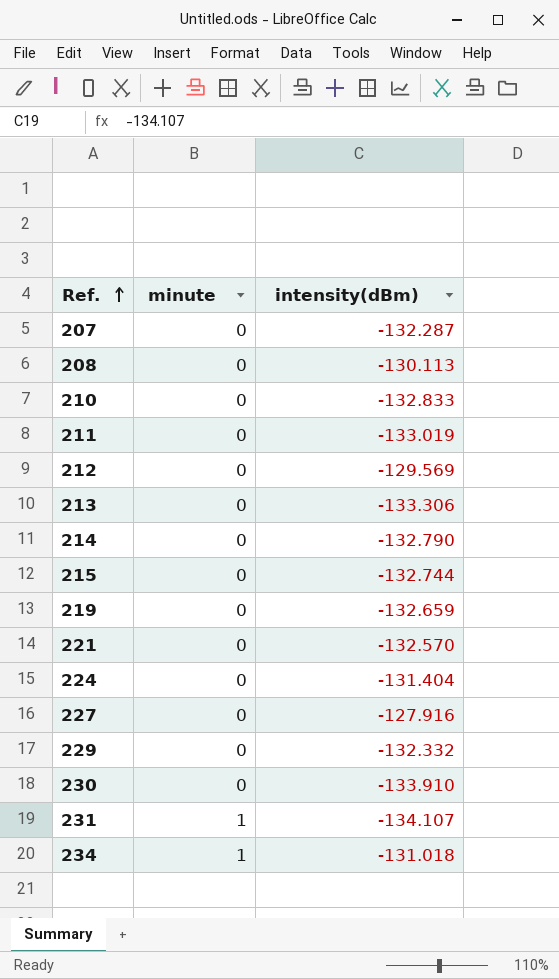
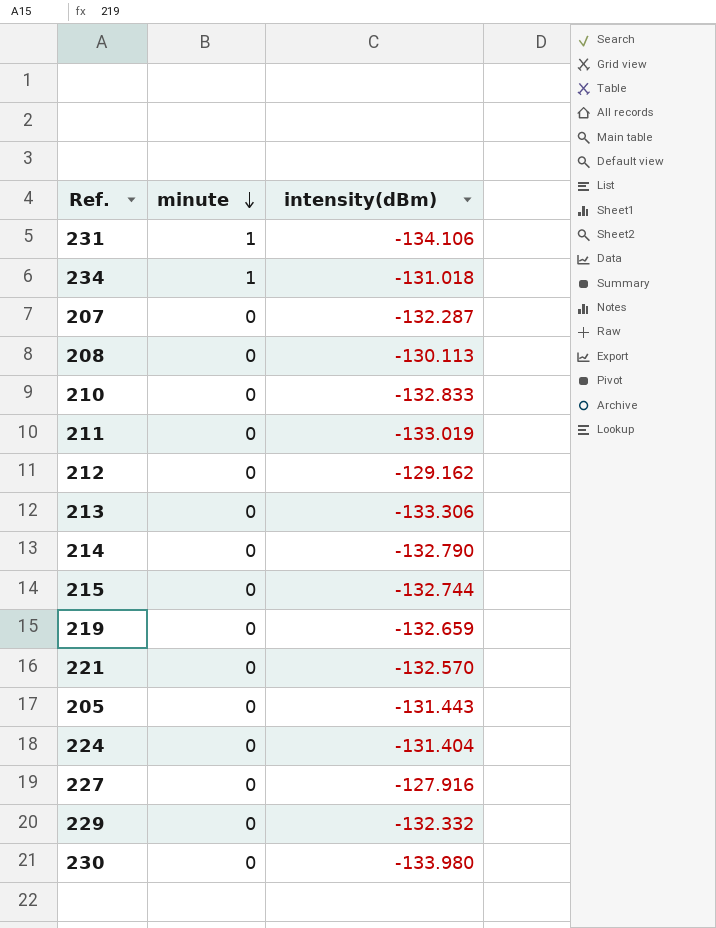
row order: Ref. ascending -> minute descending
231 | intensity(dBm): -134.107 -> -134.106
212 | intensity(dBm): -129.569 -> -129.162
row 205: none -> 0 | -131.443
230 | intensity(dBm): -133.910 -> -133.980

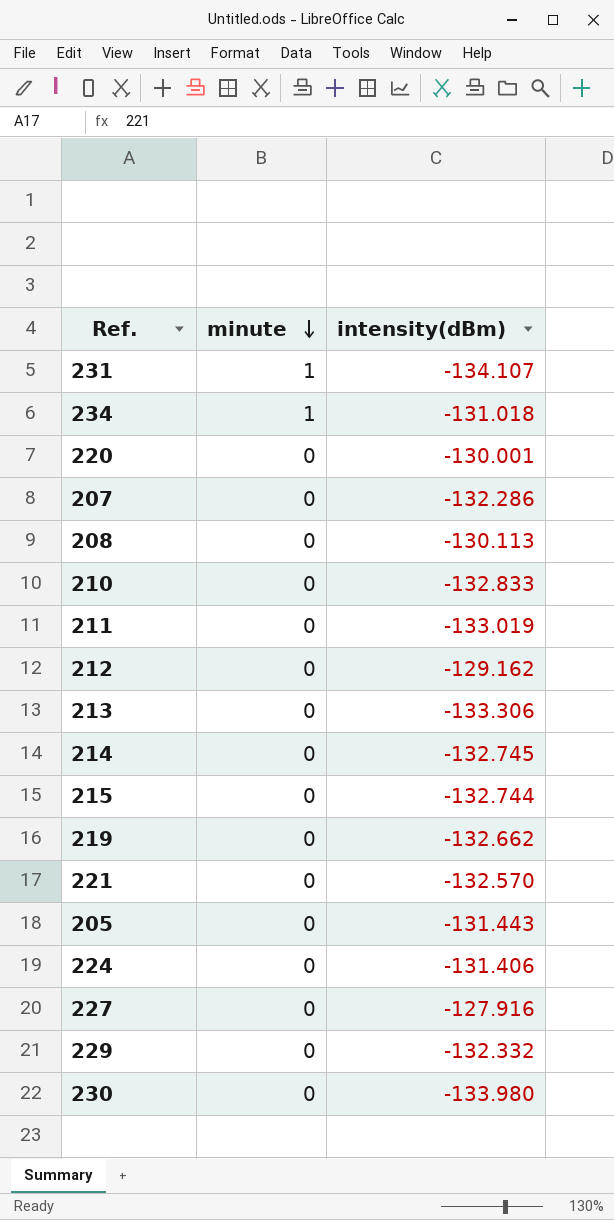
231 | intensity(dBm): -134.106 -> -134.107
row 220: none -> 0 | -130.001
207 | intensity(dBm): -132.287 -> -132.286
214 | intensity(dBm): -132.790 -> -132.745
219 | intensity(dBm): -132.659 -> -132.662
224 | intensity(dBm): -131.404 -> -131.406

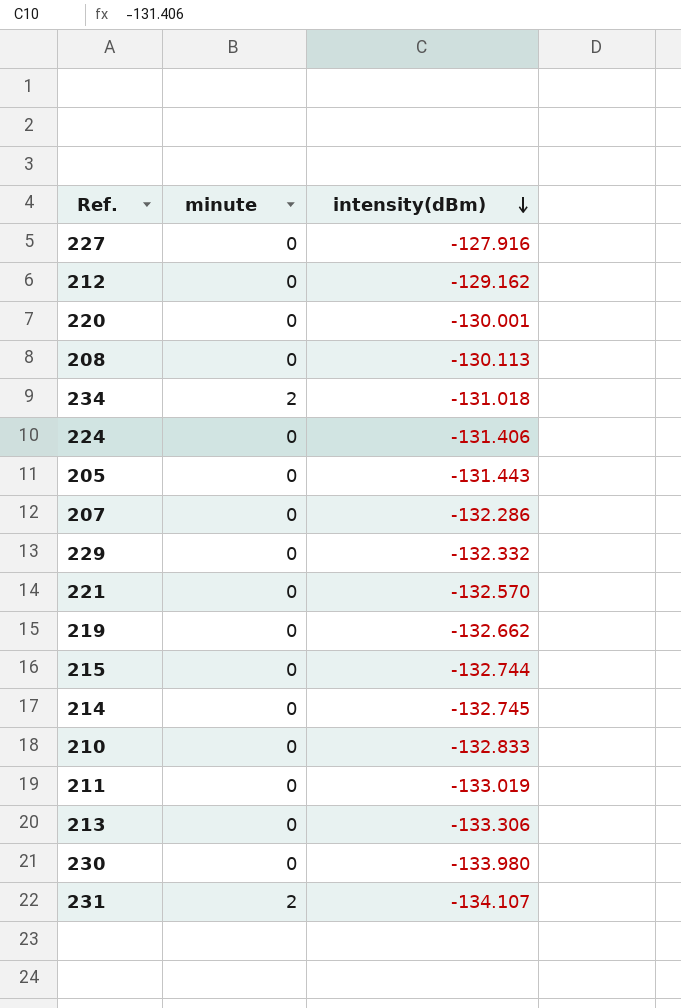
row order: minute descending -> intensity(dBm) descending
234 | minute: 1 -> 2
231 | minute: 1 -> 2

